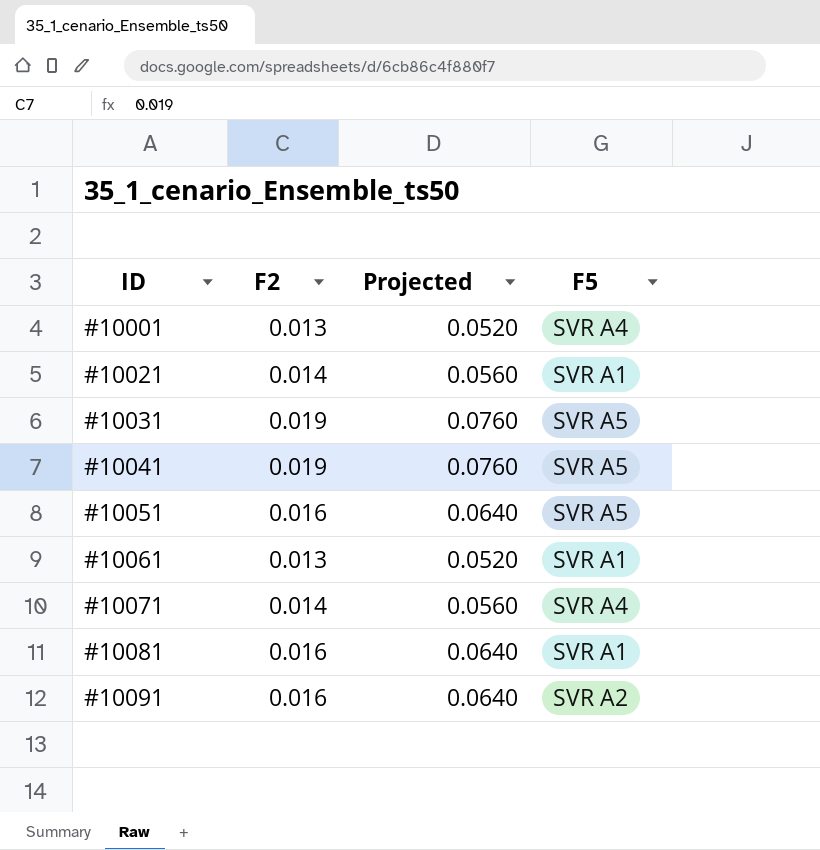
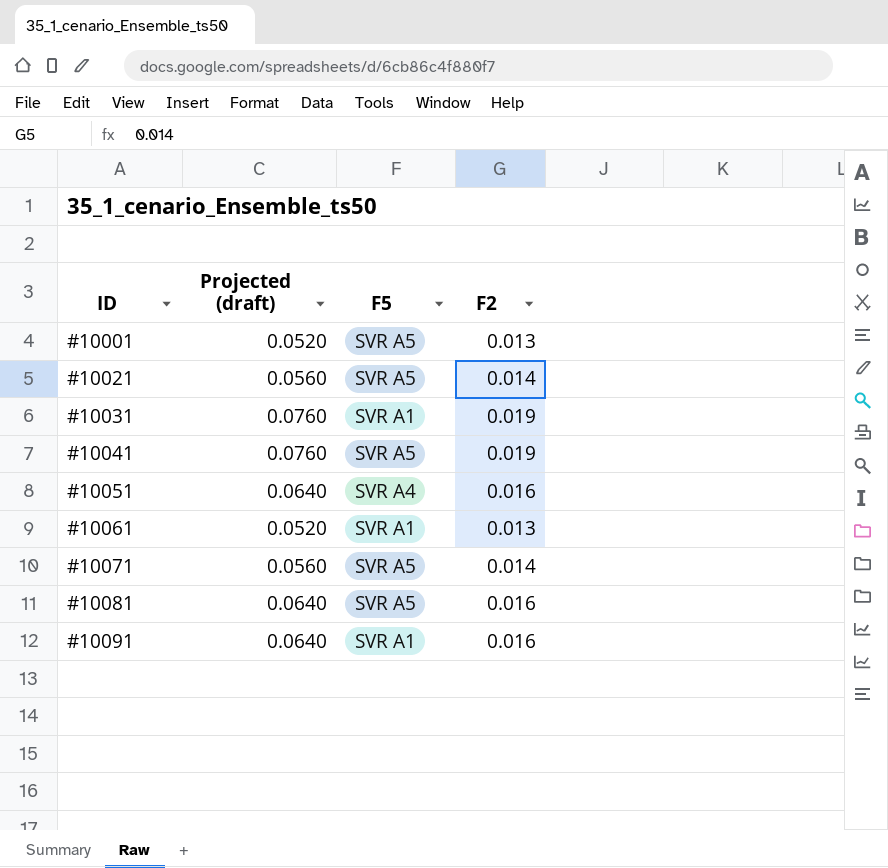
column name: Projected -> Projected (draft)
column F2 | position: 2 -> 4
#10001 | F5: SVR A4 -> SVR A5
#10021 | F5: SVR A1 -> SVR A5
#10031 | F5: SVR A5 -> SVR A1
#10051 | F5: SVR A5 -> SVR A4
#10071 | F5: SVR A4 -> SVR A5
#10081 | F5: SVR A1 -> SVR A5
#10091 | F5: SVR A2 -> SVR A1

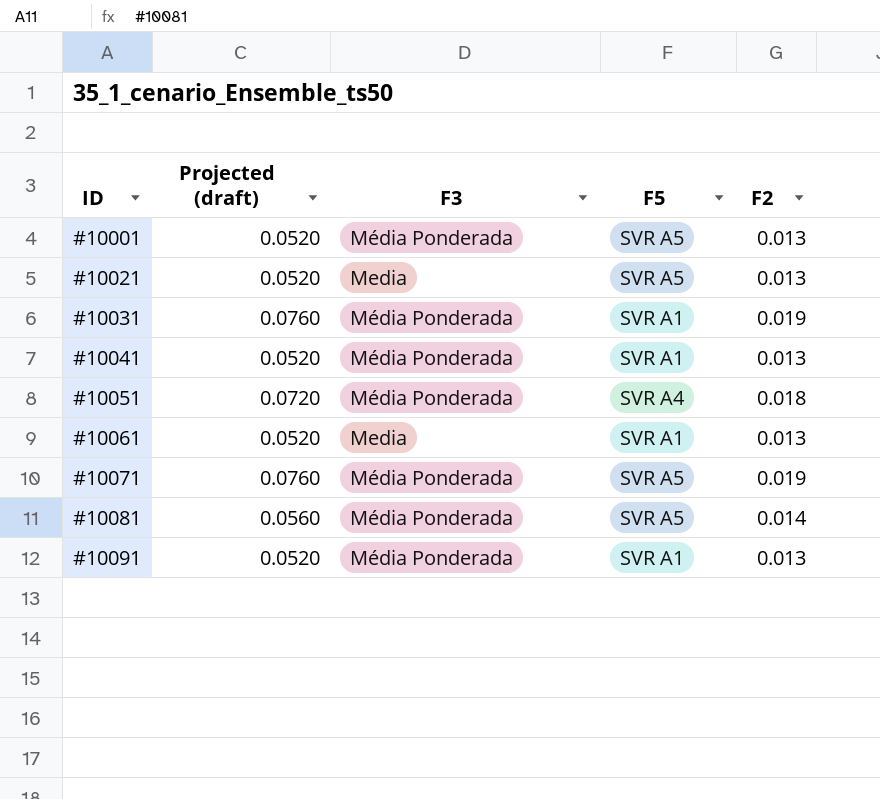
column F3 | position: none -> 3
#10021 | Projected (draft): 0.0560 -> 0.0520
#10021 | F2: 0.014 -> 0.013
#10041 | Projected (draft): 0.0760 -> 0.0520
#10041 | F5: SVR A5 -> SVR A1
#10041 | F2: 0.019 -> 0.013
#10051 | Projected (draft): 0.0640 -> 0.0720
#10051 | F2: 0.016 -> 0.018
#10071 | Projected (draft): 0.0560 -> 0.0760
#10071 | F2: 0.014 -> 0.019
#10081 | Projected (draft): 0.0640 -> 0.0560
#10081 | F2: 0.016 -> 0.014
#10091 | Projected (draft): 0.0640 -> 0.0520
#10091 | F2: 0.016 -> 0.013

